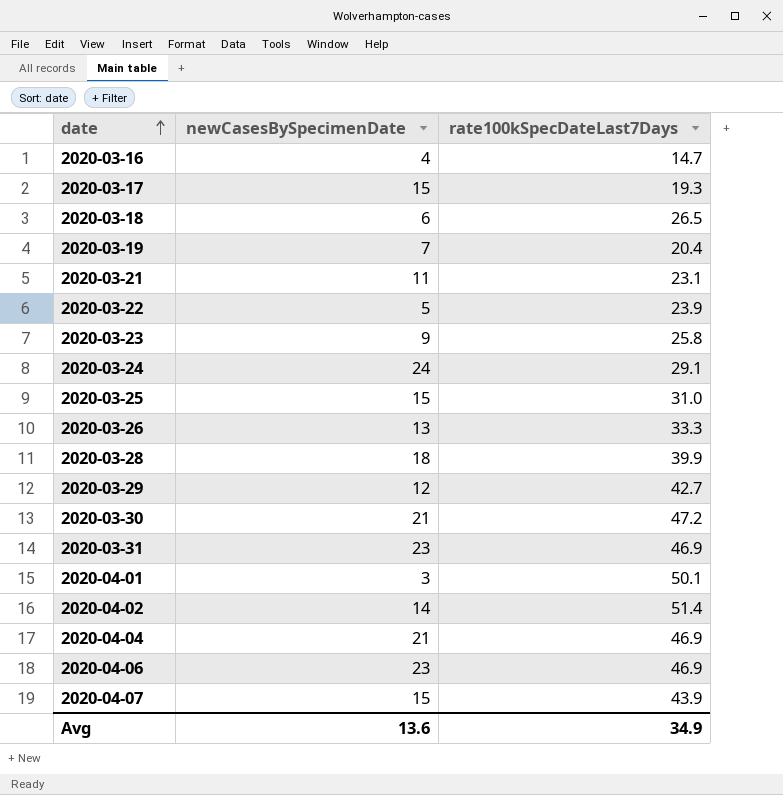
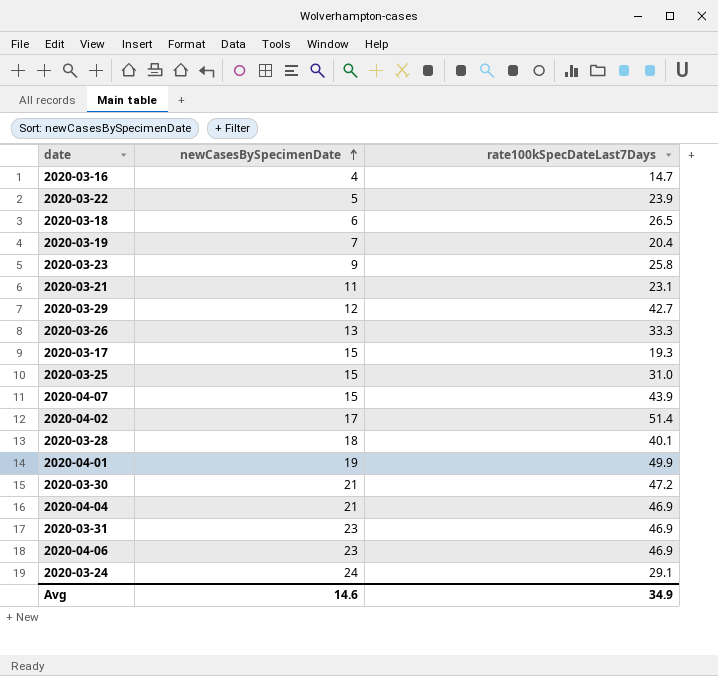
row order: date ascending -> newCasesBySpecimenDate ascending
2020-04-02 | newCasesBySpecimenDate: 14 -> 17
2020-03-28 | rate100kSpecDateLast7Days: 39.9 -> 40.1
2020-04-01 | newCasesBySpecimenDate: 3 -> 19
2020-04-01 | rate100kSpecDateLast7Days: 50.1 -> 49.9
Avg | newCasesBySpecimenDate: 13.6 -> 14.6

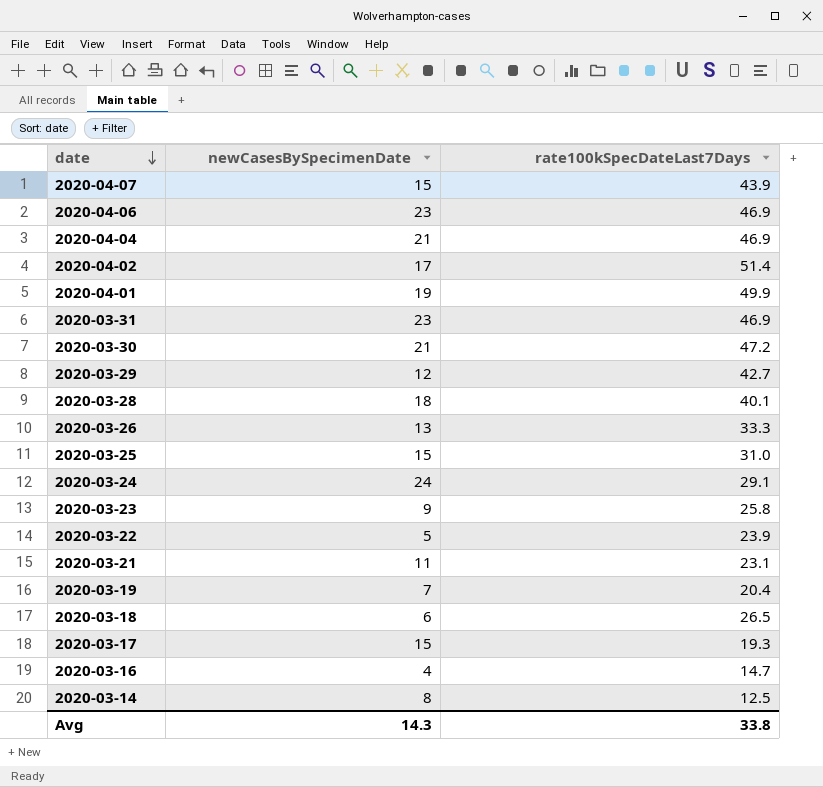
row order: newCasesBySpecimenDate ascending -> date descending
row 2020-03-14: none -> 8 | 12.5
Avg | newCasesBySpecimenDate: 14.6 -> 14.3
Avg | rate100kSpecDateLast7Days: 34.9 -> 33.8

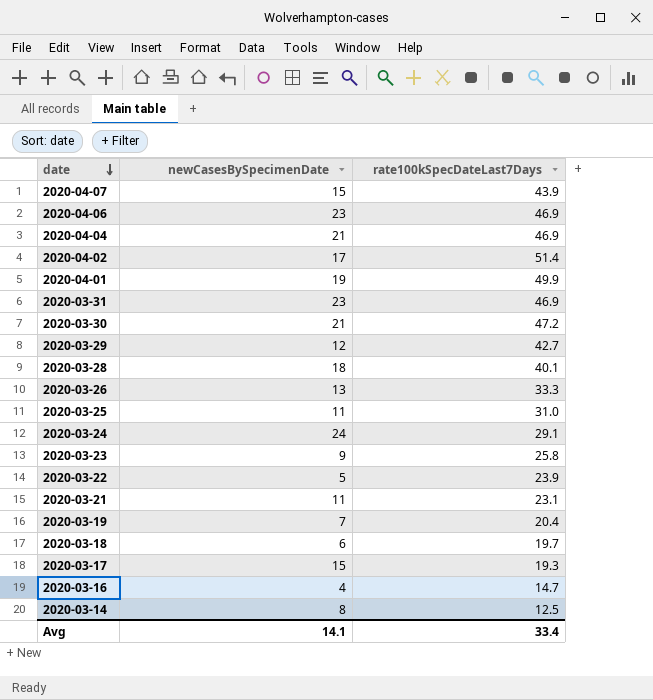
2020-03-25 | newCasesBySpecimenDate: 15 -> 11
2020-03-18 | rate100kSpecDateLast7Days: 26.5 -> 19.7
Avg | newCasesBySpecimenDate: 14.3 -> 14.1
Avg | rate100kSpecDateLast7Days: 33.8 -> 33.4

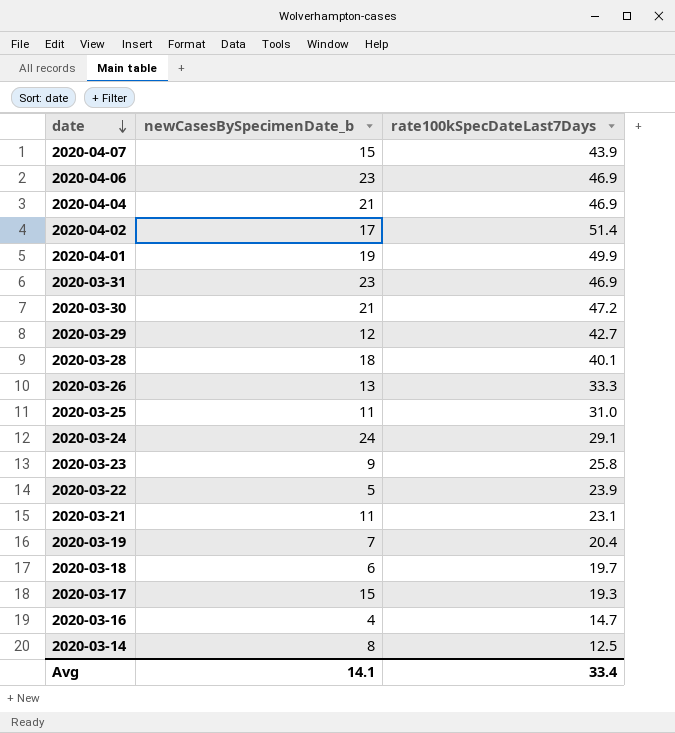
column name: newCasesBySpecimenDate -> newCasesBySpecimenDate_b

